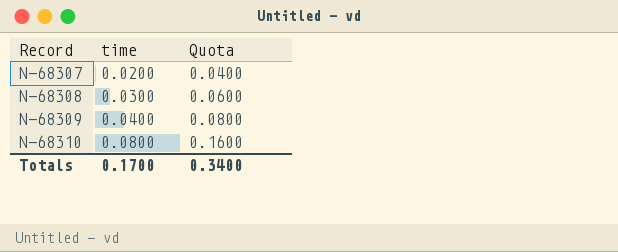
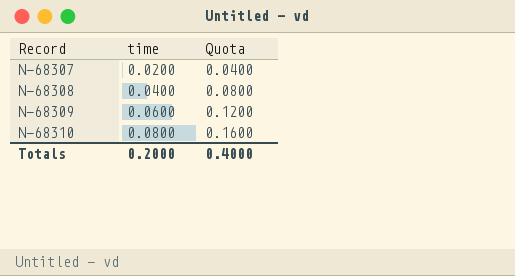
N-68308 | time: 0.0300 -> 0.0400
N-68308 | Quota: 0.0600 -> 0.0800
N-68309 | time: 0.0400 -> 0.0600
N-68309 | Quota: 0.0800 -> 0.1200
Totals | time: 0.1700 -> 0.2000
Totals | Quota: 0.3400 -> 0.4000

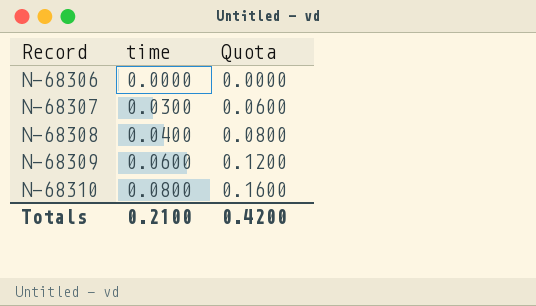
row N-68306: none -> 0.0000 | 0.0000
N-68307 | time: 0.0200 -> 0.0300
N-68307 | Quota: 0.0400 -> 0.0600
Totals | time: 0.2000 -> 0.2100
Totals | Quota: 0.4000 -> 0.4200

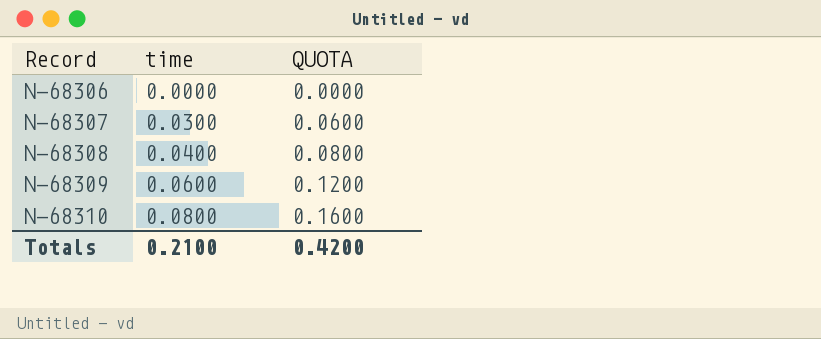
column name: Quota -> QUOTA

